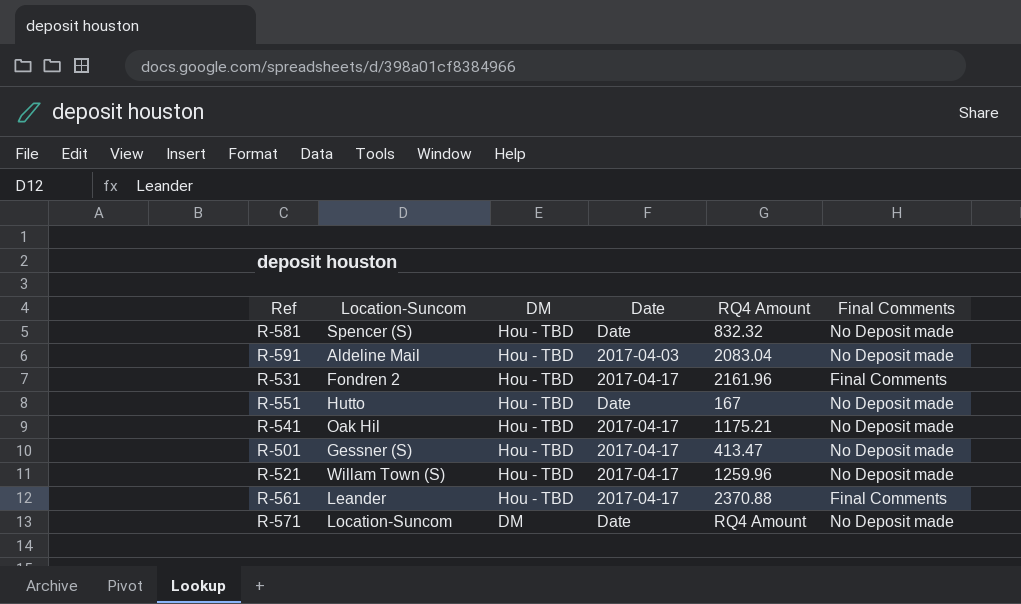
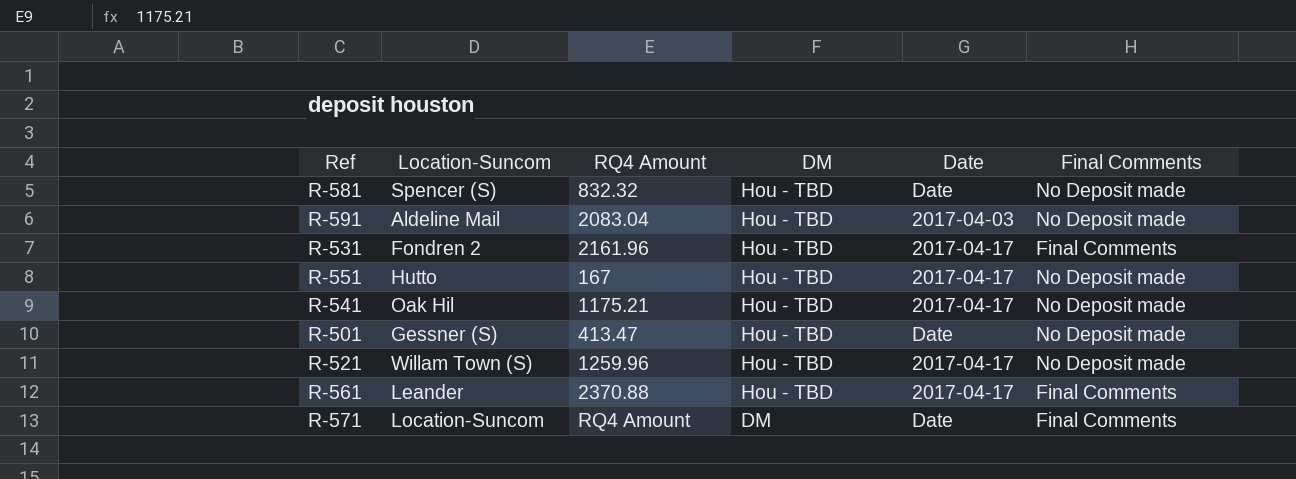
column RQ4 Amount | position: 5 -> 3
R-551 | Date: Date -> 2017-04-17
R-501 | Date: 2017-04-17 -> Date
R-571 | Final Comments: No Deposit made -> Final Comments

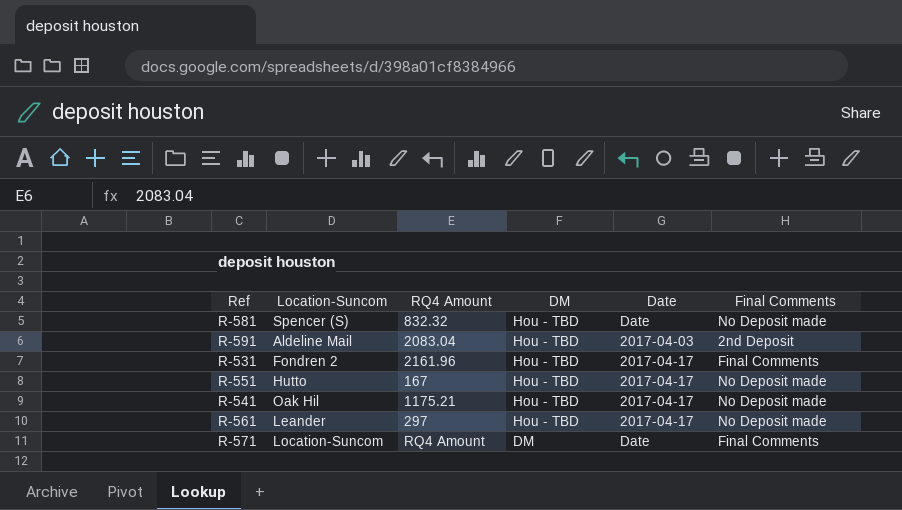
row R-501: Gessner (S) | 413.47 | Hou - TBD | Date | No Deposit made -> none
row R-521: Willam Town (S) | 1259.96 | Hou - TBD | 2017-04-17 | No Deposit made -> none
R-591 | Final Comments: No Deposit made -> 2nd Deposit
R-561 | RQ4 Amount: 2370.88 -> 297
R-561 | Final Comments: Final Comments -> No Deposit made

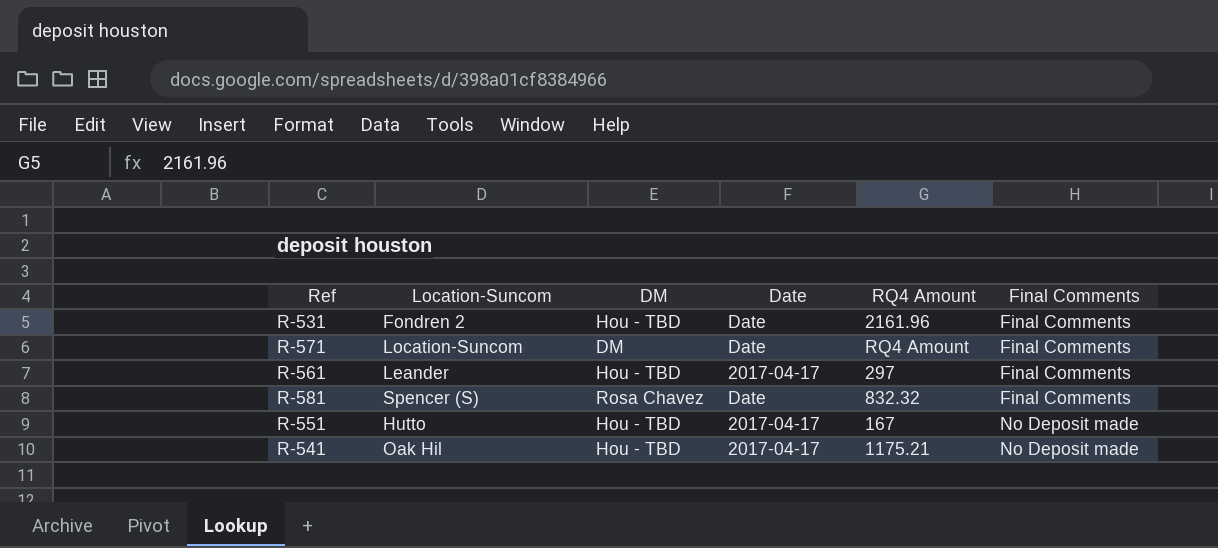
row order: DM descending -> Final Comments ascending
column RQ4 Amount | position: 3 -> 5
row R-591: Aldeline Mail | 2083.04 | Hou - TBD | 2017-04-03 | 2nd Deposit -> none
R-531 | Date: 2017-04-17 -> Date
R-561 | Final Comments: No Deposit made -> Final Comments
R-581 | DM: Hou - TBD -> Rosa Chavez
R-581 | Final Comments: No Deposit made -> Final Comments

